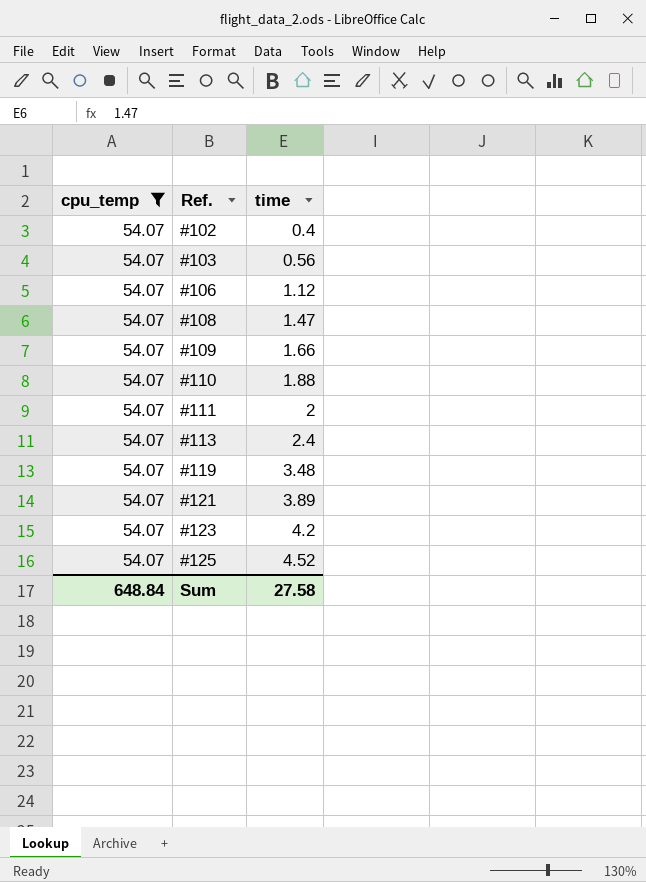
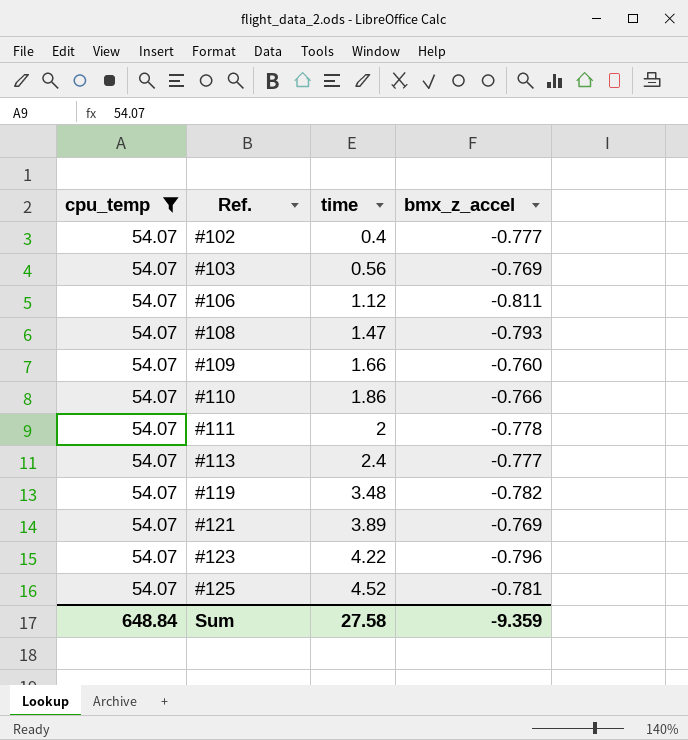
column bmx_z_accel | position: none -> 4
#110 | time: 1.88 -> 1.86
#123 | time: 4.2 -> 4.22

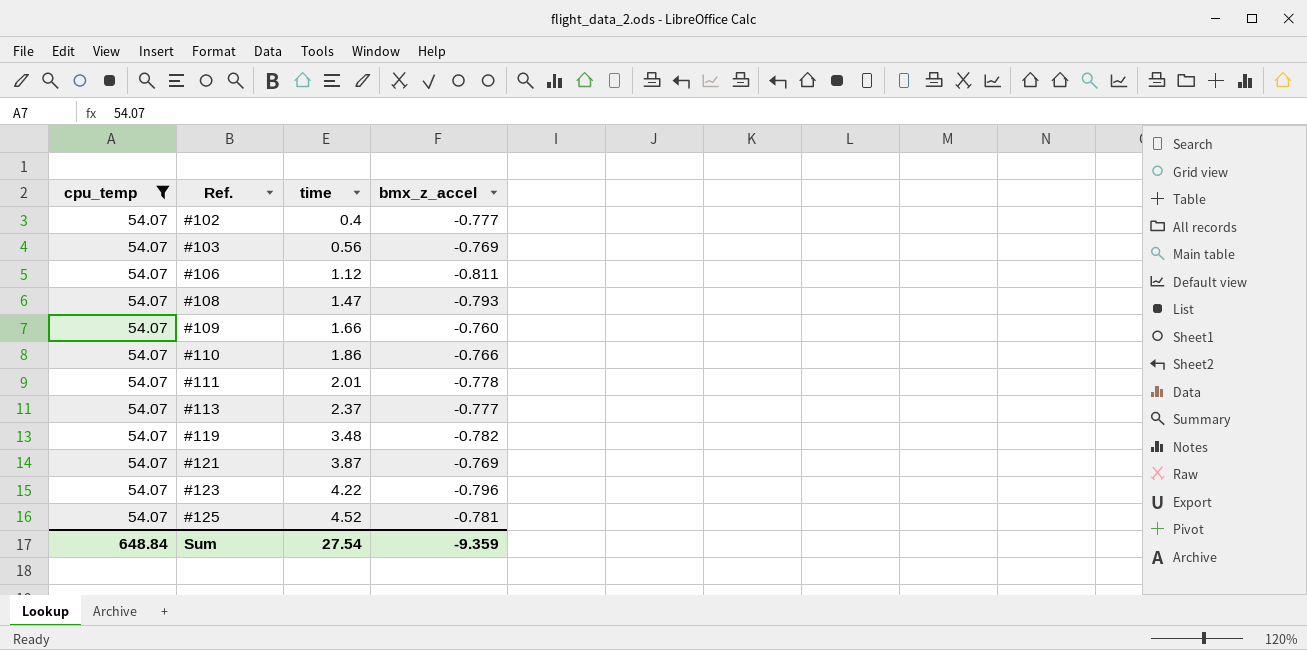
#111 | time: 2 -> 2.01
#113 | time: 2.4 -> 2.37
#121 | time: 3.89 -> 3.87
Sum | time: 27.58 -> 27.54

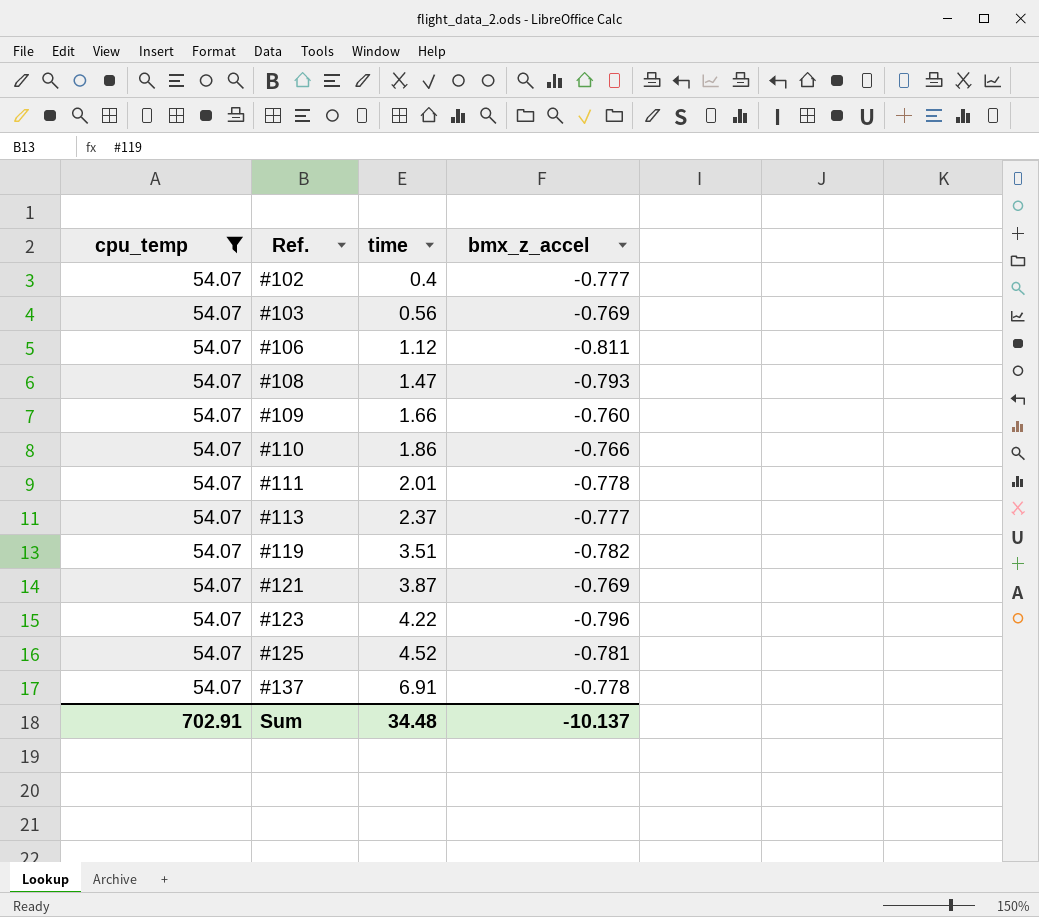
#119 | time: 3.48 -> 3.51
row #137: none -> 54.07 | 6.91 | -0.778
Sum | cpu_temp: 648.84 -> 702.91
Sum | time: 27.54 -> 34.48
Sum | bmx_z_accel: -9.359 -> -10.137

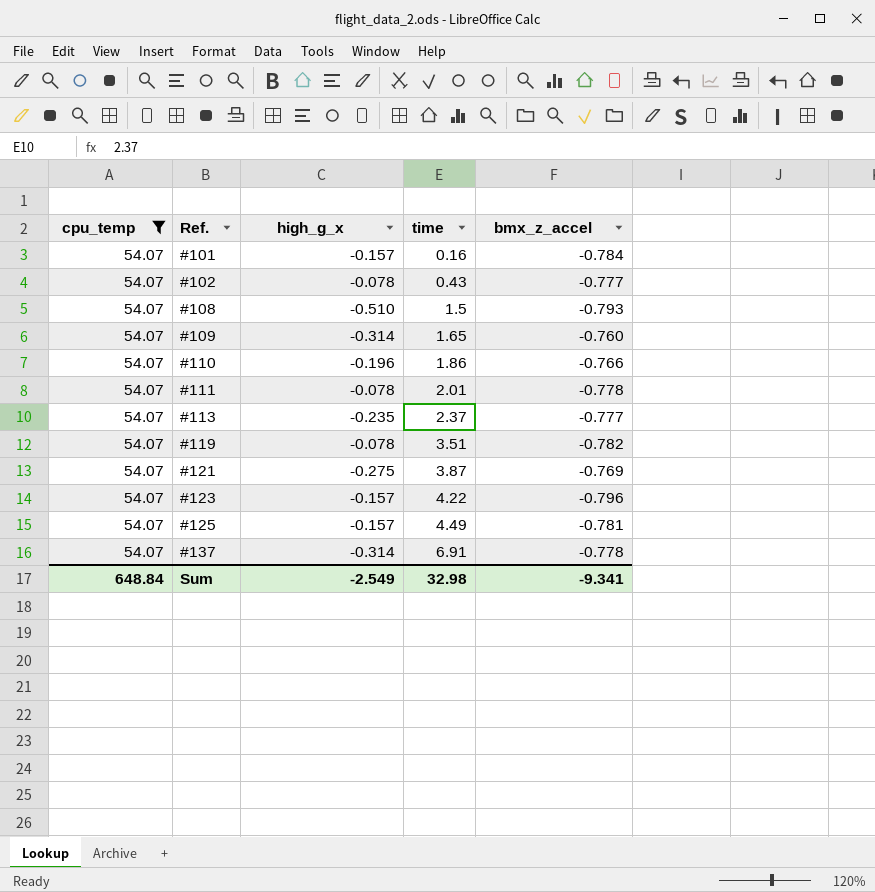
column high_g_x | position: none -> 3
row #103: 54.07 | 0.56 | -0.769 -> none
row #106: 54.07 | 1.12 | -0.811 -> none
row #101: none -> 54.07 | -0.157 | 0.16 | -0.784
#102 | time: 0.4 -> 0.43
#108 | time: 1.47 -> 1.5
#109 | time: 1.66 -> 1.65
#125 | time: 4.52 -> 4.49
Sum | cpu_temp: 702.91 -> 648.84
Sum | time: 34.48 -> 32.98
Sum | bmx_z_accel: -10.137 -> -9.341

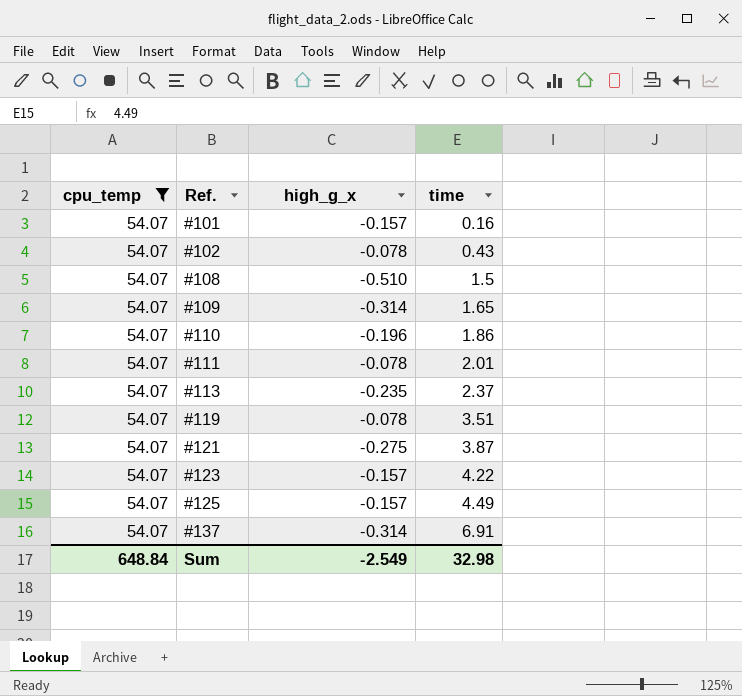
column bmx_z_accel | position: 5 -> none

